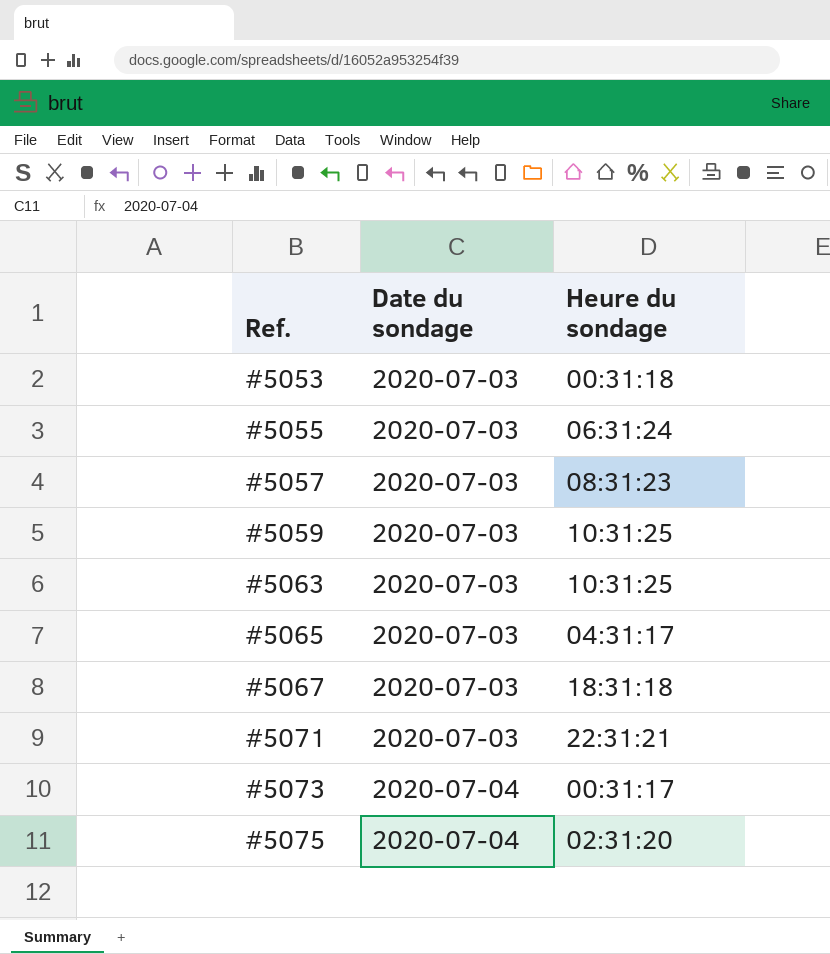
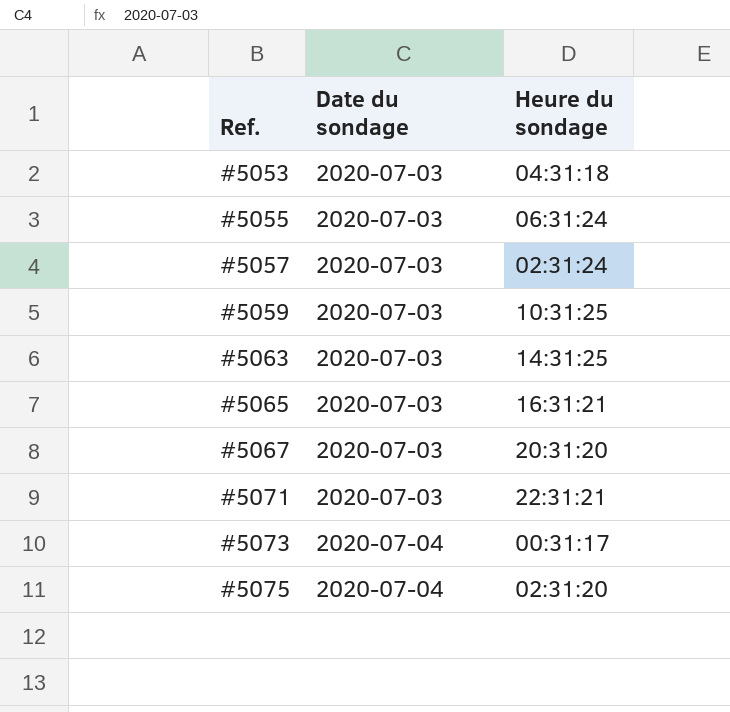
#5053 | Heure du sondage: 00:31:18 -> 04:31:18
#5057 | Heure du sondage: 08:31:23 -> 02:31:24
#5063 | Heure du sondage: 10:31:25 -> 14:31:25
#5065 | Heure du sondage: 04:31:17 -> 16:31:21
#5067 | Heure du sondage: 18:31:18 -> 20:31:20

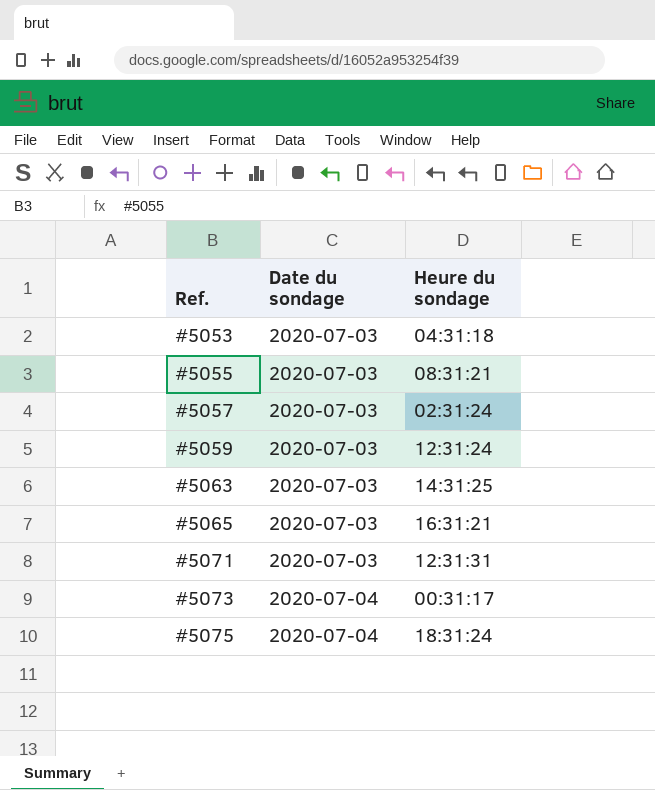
row #5067: 2020-07-03 | 20:31:20 -> none
#5055 | Heure du sondage: 06:31:24 -> 08:31:21
#5059 | Heure du sondage: 10:31:25 -> 12:31:24
#5071 | Heure du sondage: 22:31:21 -> 12:31:31
#5075 | Heure du sondage: 02:31:20 -> 18:31:24

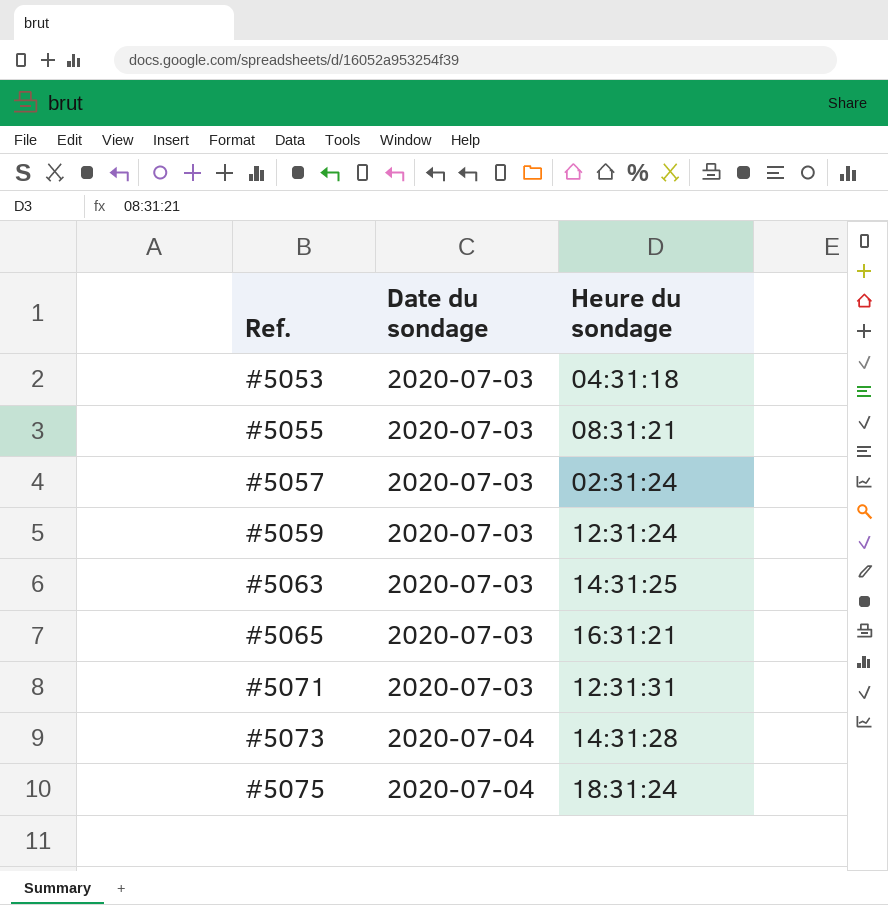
#5073 | Heure du sondage: 00:31:17 -> 14:31:28

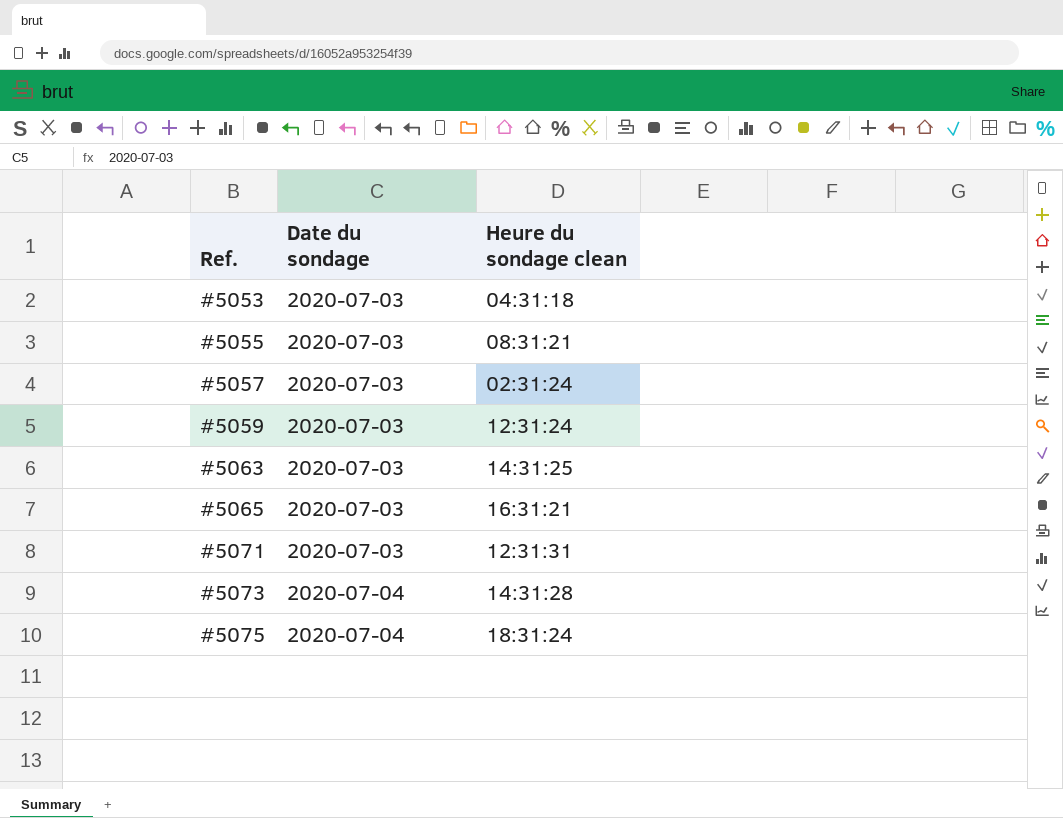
column name: Heure du sondage -> Heure du sondage clean

